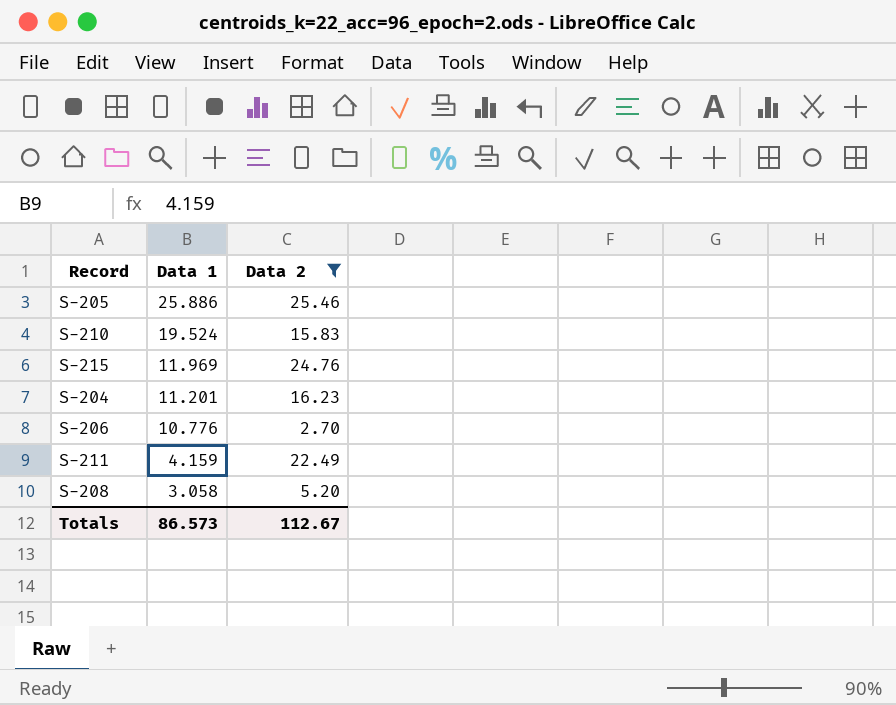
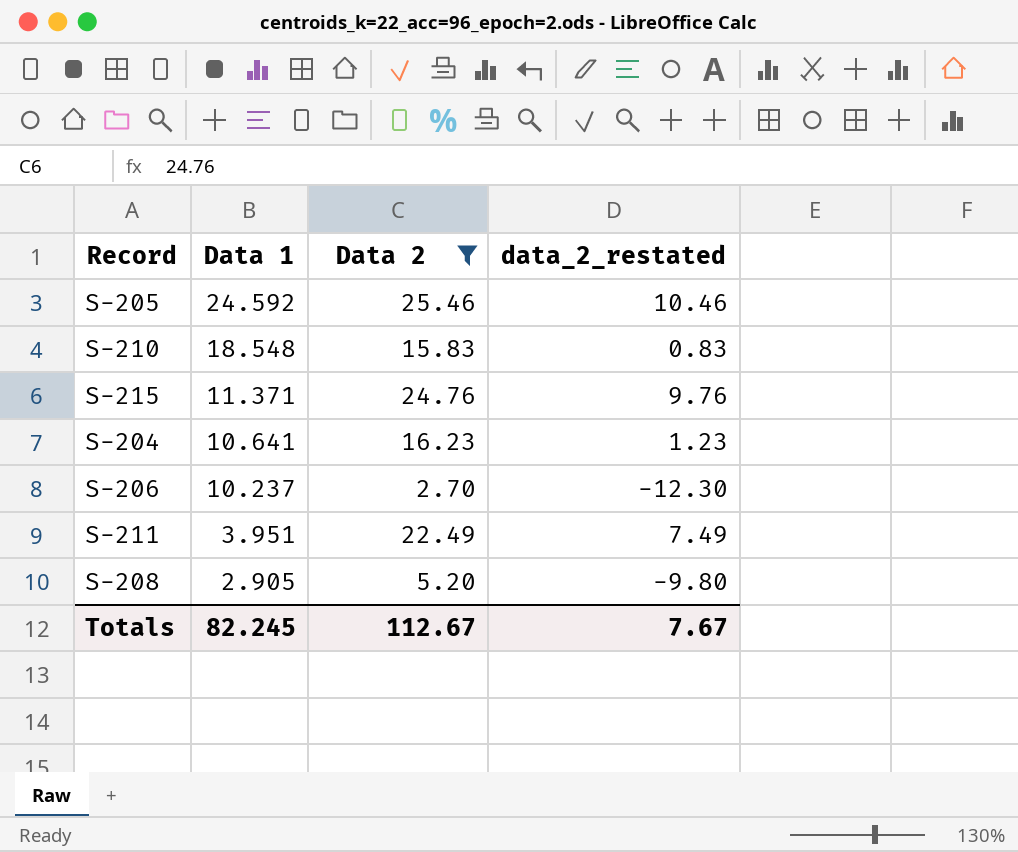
column data_2_restated | formula: none -> [Data 2] - 15
S-205 | Data 1: 25.886 -> 24.592
S-210 | Data 1: 19.524 -> 18.548
S-215 | Data 1: 11.969 -> 11.371
S-204 | Data 1: 11.201 -> 10.641
S-206 | Data 1: 10.776 -> 10.237
S-211 | Data 1: 4.159 -> 3.951
S-208 | Data 1: 3.058 -> 2.905
Totals | Data 1: 86.573 -> 82.245

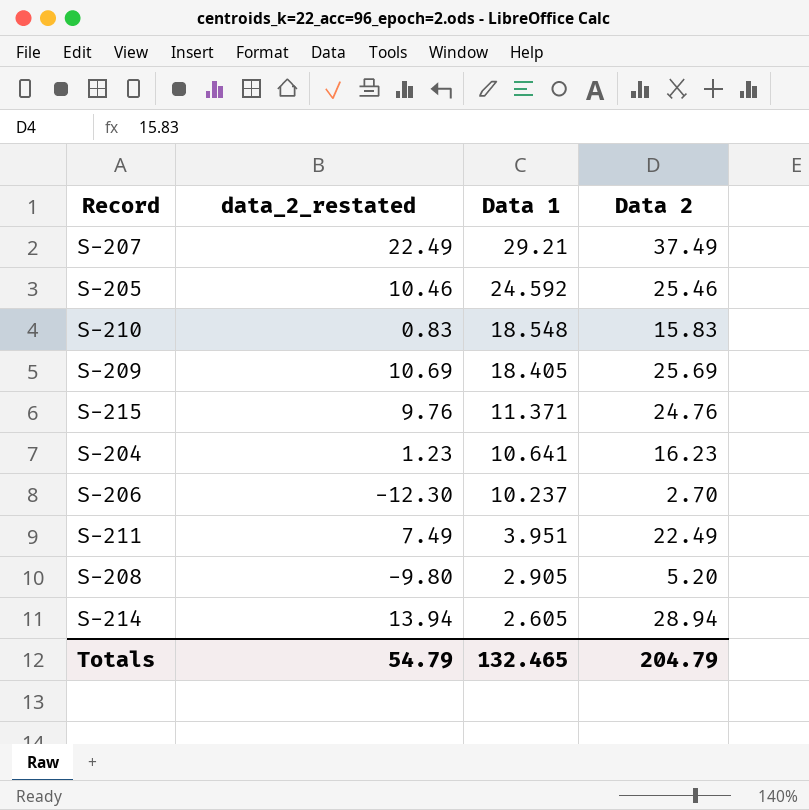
filter: Data 2 <= 25.46 -> none
column data_2_restated | position: 4 -> 2
Totals | data_2_restated: 7.67 -> 54.79
Totals | Data 1: 82.245 -> 132.465
Totals | Data 2: 112.67 -> 204.79

